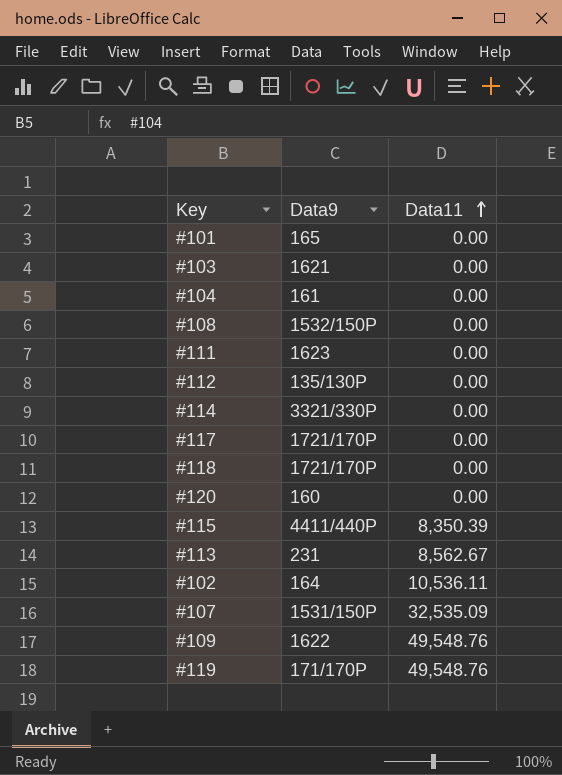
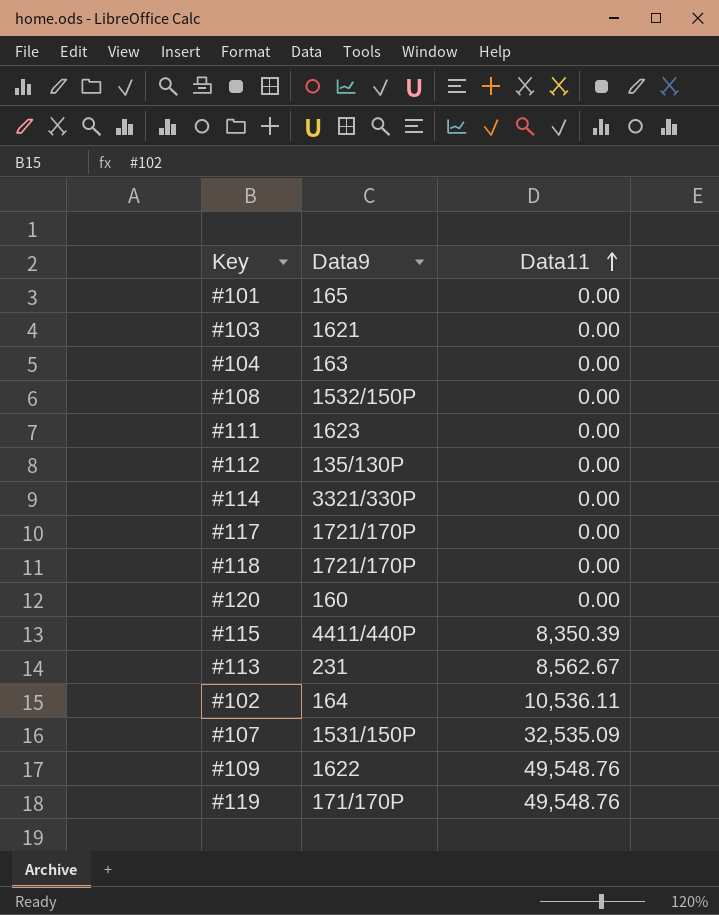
#104 | Data9: 161 -> 163

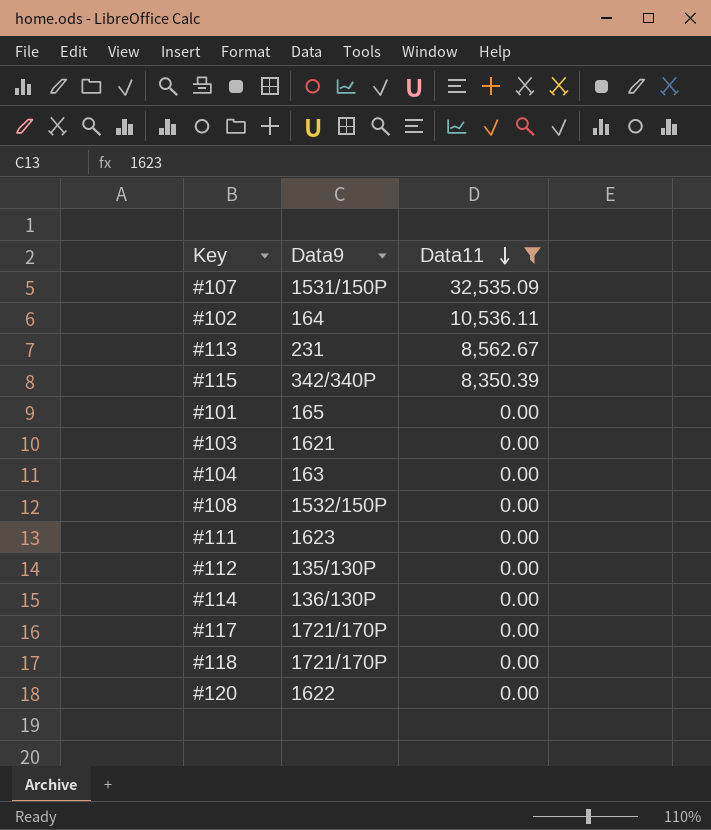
filter: none -> Data11 != 49,548.76
row order: Data11 ascending -> Data11 descending
#115 | Data9: 4411/440P -> 342/340P
#114 | Data9: 3321/330P -> 136/130P
#120 | Data9: 160 -> 1622

